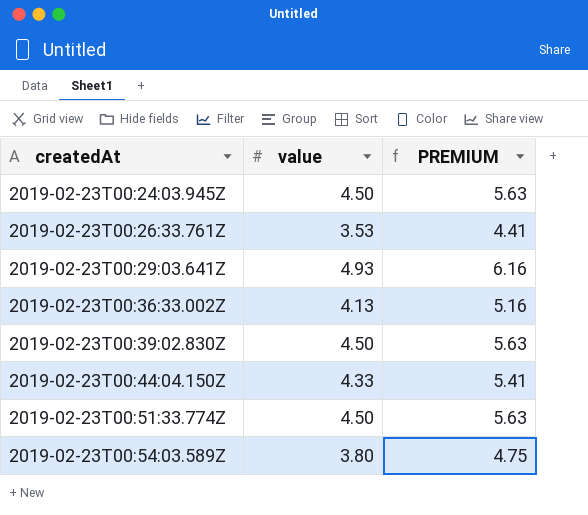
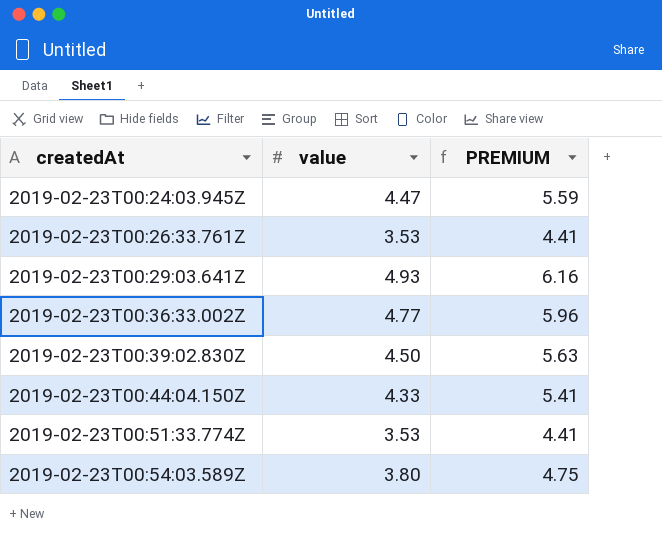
2019-02-23T00:24:03.945Z | value: 4.50 -> 4.47
2019-02-23T00:24:03.945Z | PREMIUM: 5.63 -> 5.59
2019-02-23T00:36:33.002Z | value: 4.13 -> 4.77
2019-02-23T00:36:33.002Z | PREMIUM: 5.16 -> 5.96
2019-02-23T00:51:33.774Z | value: 4.50 -> 3.53
2019-02-23T00:51:33.774Z | PREMIUM: 5.63 -> 4.41

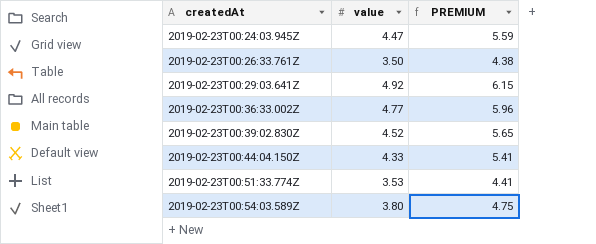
2019-02-23T00:26:33.761Z | value: 3.53 -> 3.50
2019-02-23T00:26:33.761Z | PREMIUM: 4.41 -> 4.38
2019-02-23T00:29:03.641Z | value: 4.93 -> 4.92
2019-02-23T00:29:03.641Z | PREMIUM: 6.16 -> 6.15
2019-02-23T00:39:02.830Z | value: 4.50 -> 4.52
2019-02-23T00:39:02.830Z | PREMIUM: 5.63 -> 5.65

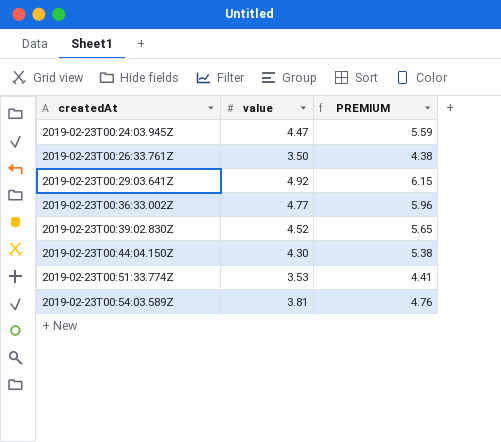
2019-02-23T00:44:04.150Z | value: 4.33 -> 4.30
2019-02-23T00:44:04.150Z | PREMIUM: 5.41 -> 5.38
2019-02-23T00:54:03.589Z | value: 3.80 -> 3.81
2019-02-23T00:54:03.589Z | PREMIUM: 4.75 -> 4.76

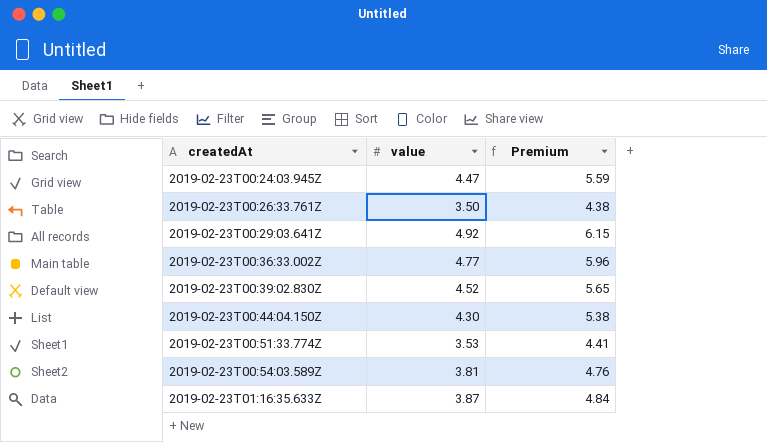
column name: PREMIUM -> Premium
row 2019-02-23T01:16:35.633Z: none -> 3.87 | 4.84

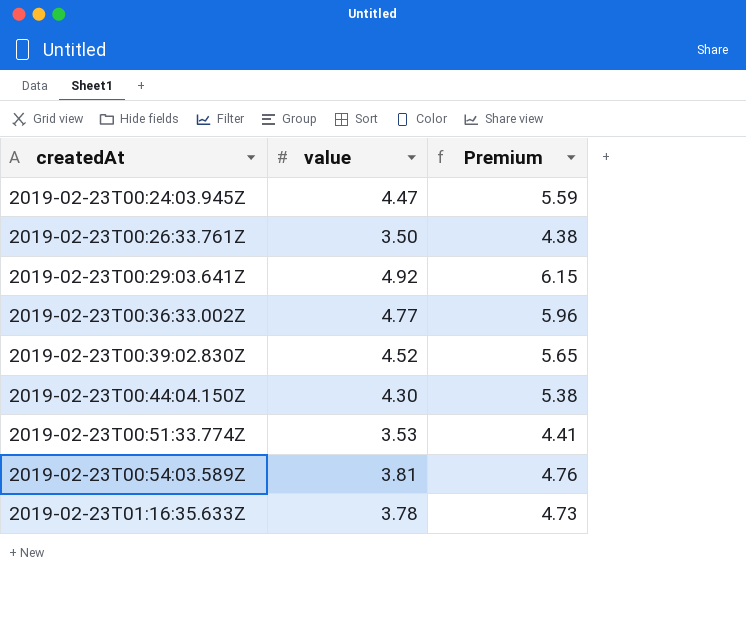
2019-02-23T01:16:35.633Z | value: 3.87 -> 3.78
2019-02-23T01:16:35.633Z | Premium: 4.84 -> 4.73

